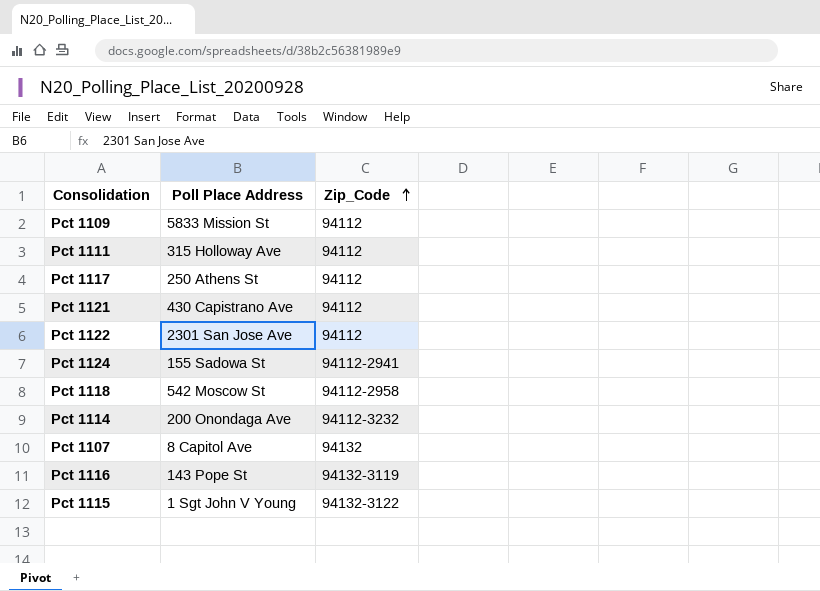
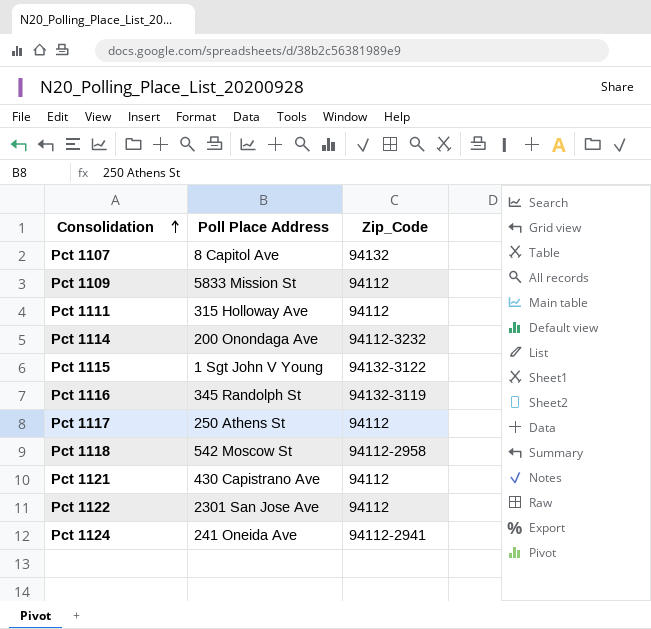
row order: Zip_Code ascending -> Consolidation ascending
Pct 1116 | Poll Place Address: 143 Pope St -> 345 Randolph St
Pct 1124 | Poll Place Address: 155 Sadowa St -> 241 Oneida Ave

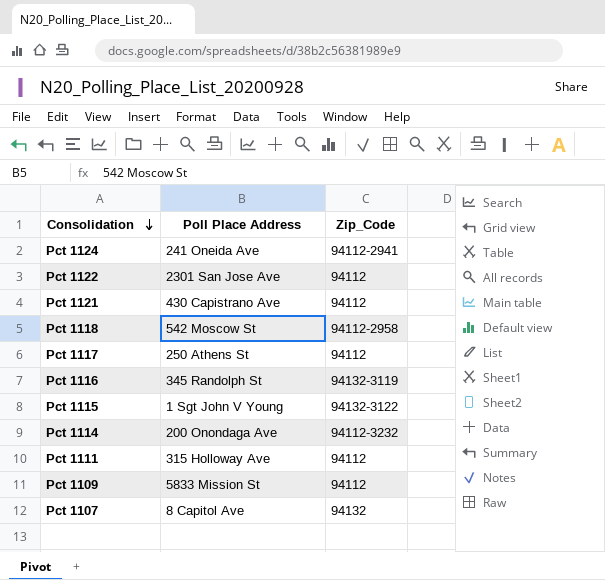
row order: Consolidation ascending -> Consolidation descending

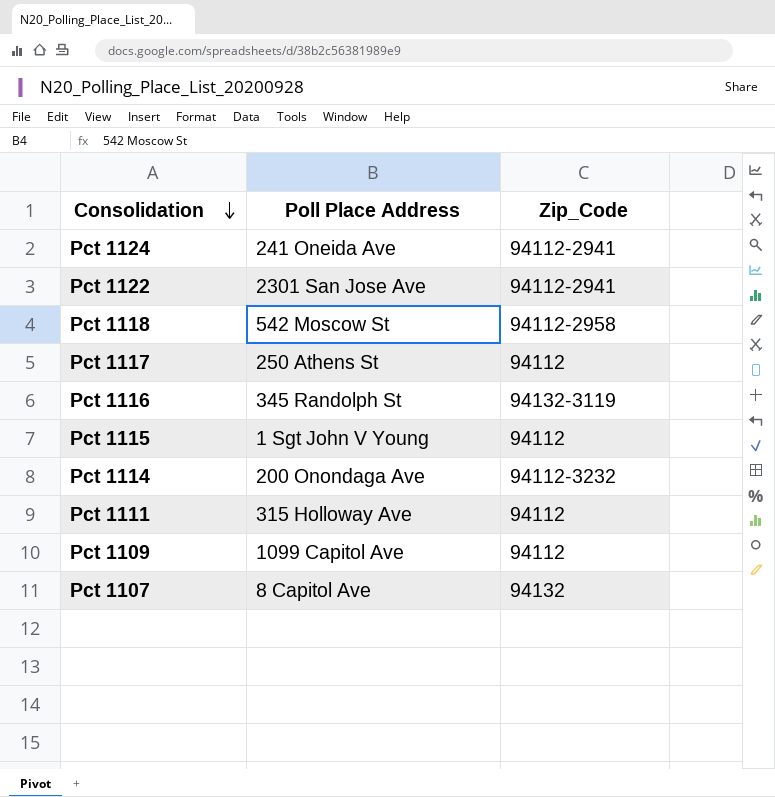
row Pct 1121: 430 Capistrano Ave | 94112 -> none
Pct 1122 | Zip_Code: 94112 -> 94112-2941
Pct 1115 | Zip_Code: 94132-3122 -> 94112
Pct 1109 | Poll Place Address: 5833 Mission St -> 1099 Capitol Ave

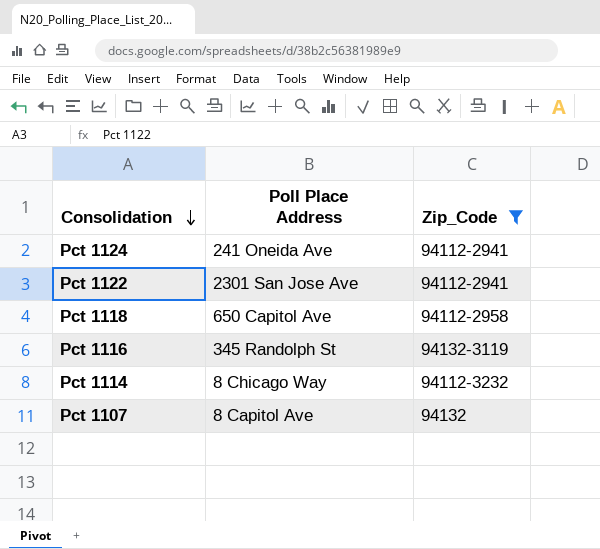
filter: none -> Zip_Code != 94112
Pct 1118 | Poll Place Address: 542 Moscow St -> 650 Capitol Ave
Pct 1114 | Poll Place Address: 200 Onondaga Ave -> 8 Chicago Way

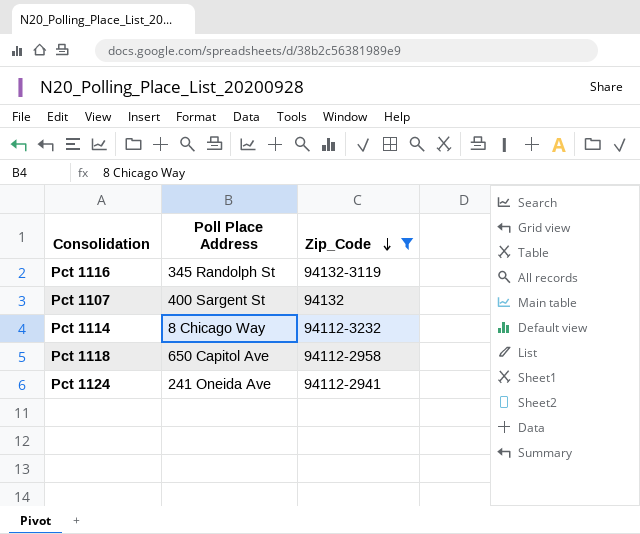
row order: Consolidation descending -> Zip_Code descending
row Pct 1122: 2301 San Jose Ave | 94112-2941 -> none
Pct 1107 | Poll Place Address: 8 Capitol Ave -> 400 Sargent St

